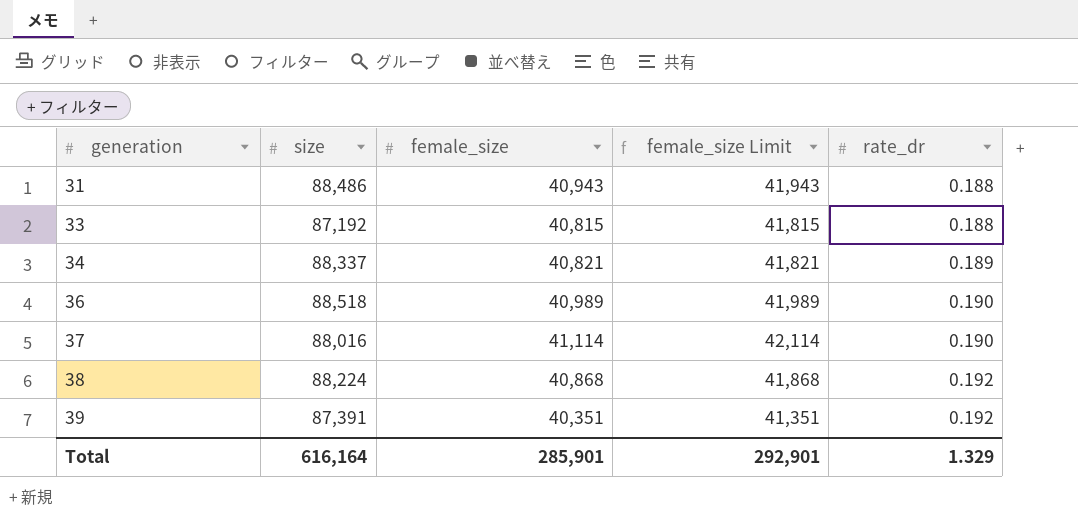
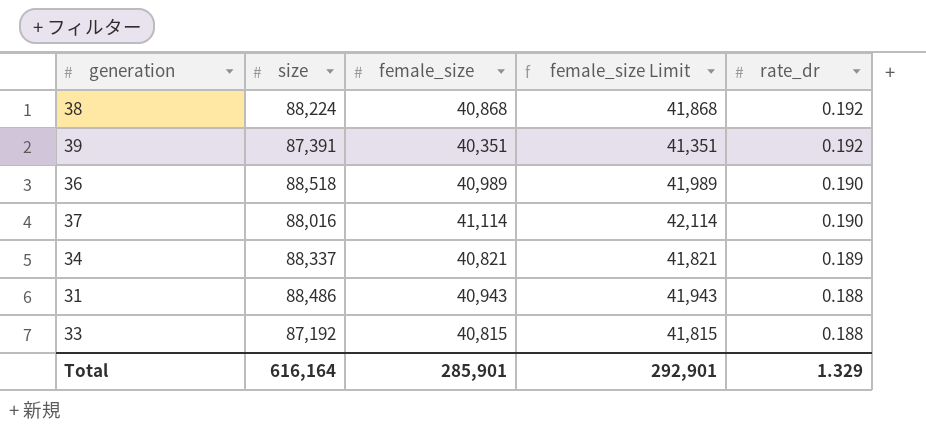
row order: generation ascending -> rate_dr descending

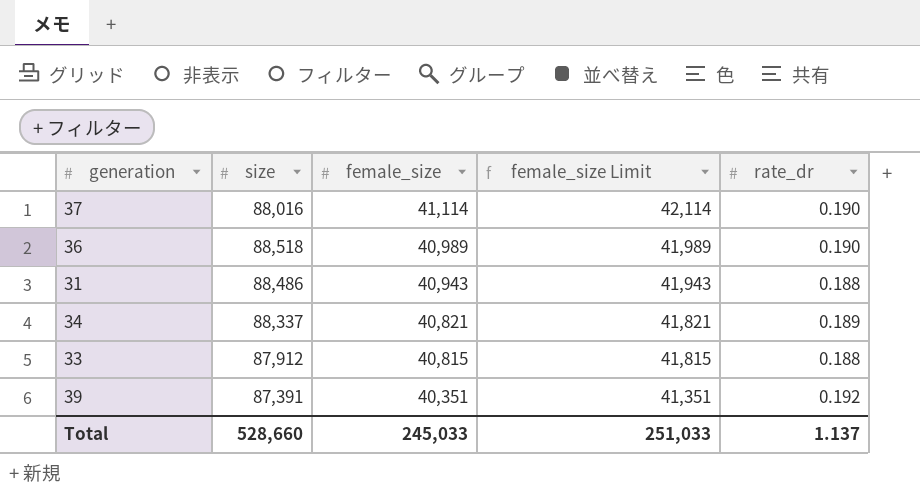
row order: rate_dr descending -> female_size descending
row 38: 88,224 | 40,868 | 41,868 | 0.192 -> none
33 | size: 87,192 -> 87,912
Total | size: 616,164 -> 528,660
Total | female_size: 285,901 -> 245,033
Total | female_size Limit: 292,901 -> 251,033
Total | rate_dr: 1.329 -> 1.137

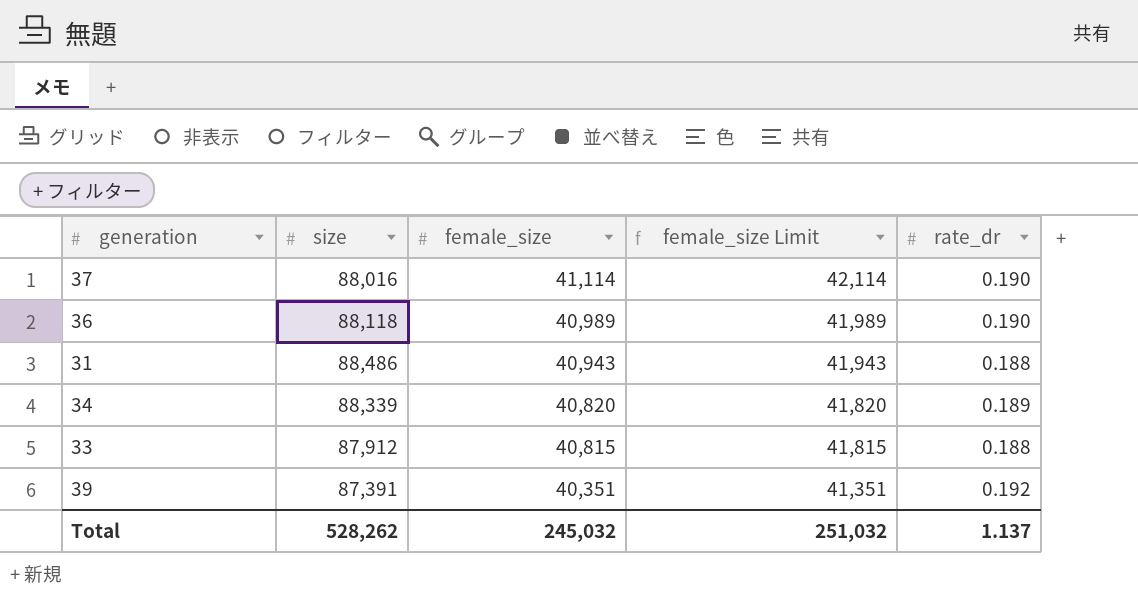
36 | size: 88,518 -> 88,118
34 | size: 88,337 -> 88,339
34 | female_size: 40,821 -> 40,820
34 | female_size Limit: 41,821 -> 41,820
Total | size: 528,660 -> 528,262
Total | female_size: 245,033 -> 245,032
Total | female_size Limit: 251,033 -> 251,032

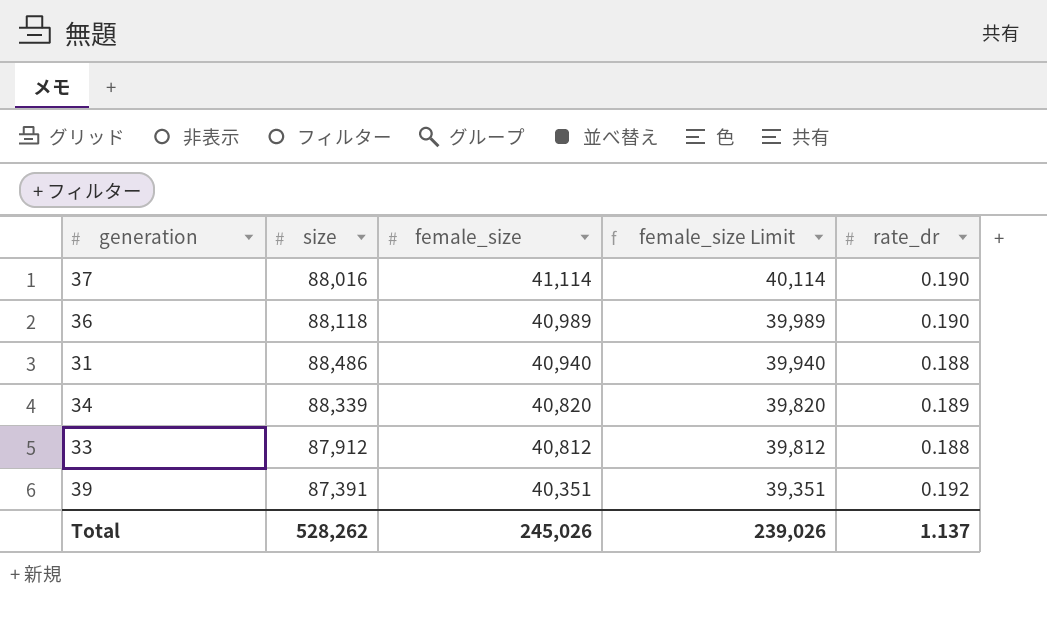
column female_size Limit | formula: [female_size] + 1000 -> [female_size] - 1000
31 | female_size: 40,943 -> 40,940
33 | female_size: 40,815 -> 40,812
Total | female_size: 245,032 -> 245,026
Total | female_size Limit: 251,032 -> 239,026

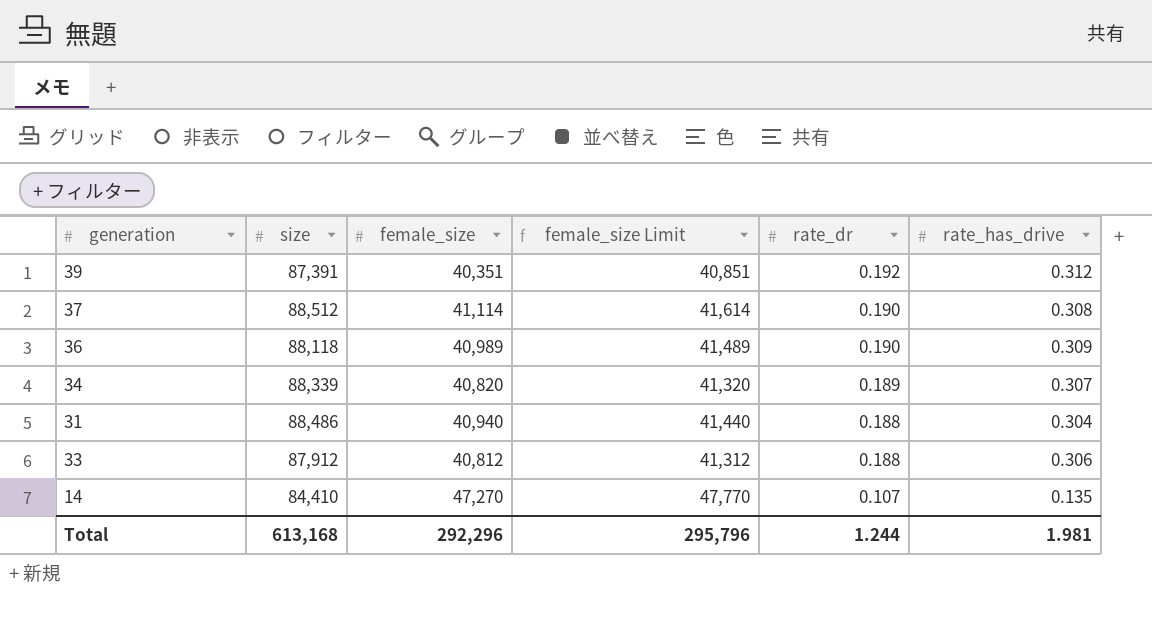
row order: female_size descending -> rate_dr descending
column female_size Limit | formula: [female_size] - 1000 -> [female_size] + 500
column rate_has_drive | position: none -> 6
37 | size: 88,016 -> 88,512
row 14: none -> 84,410 | 47,270 | 47,770 | 0.107 | 0.135
Total | size: 528,262 -> 613,168
Total | female_size: 245,026 -> 292,296
Total | female_size Limit: 239,026 -> 295,796
Total | rate_dr: 1.137 -> 1.244

